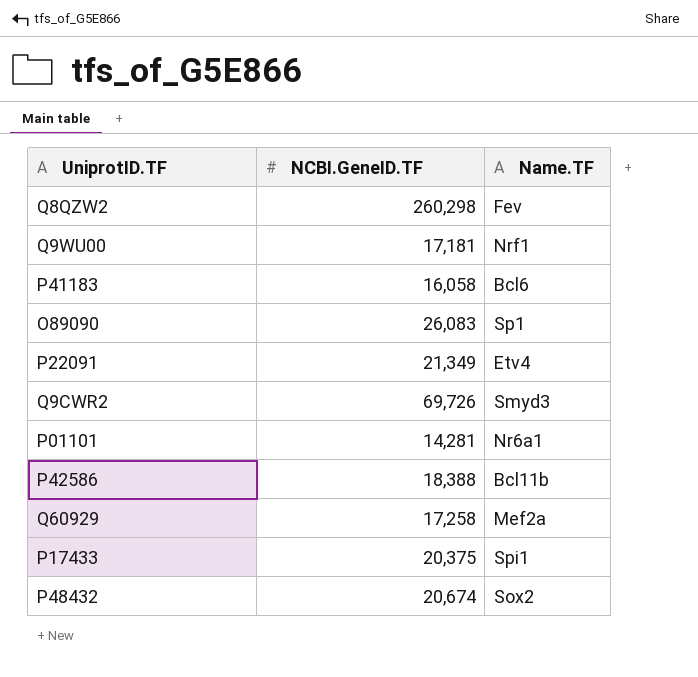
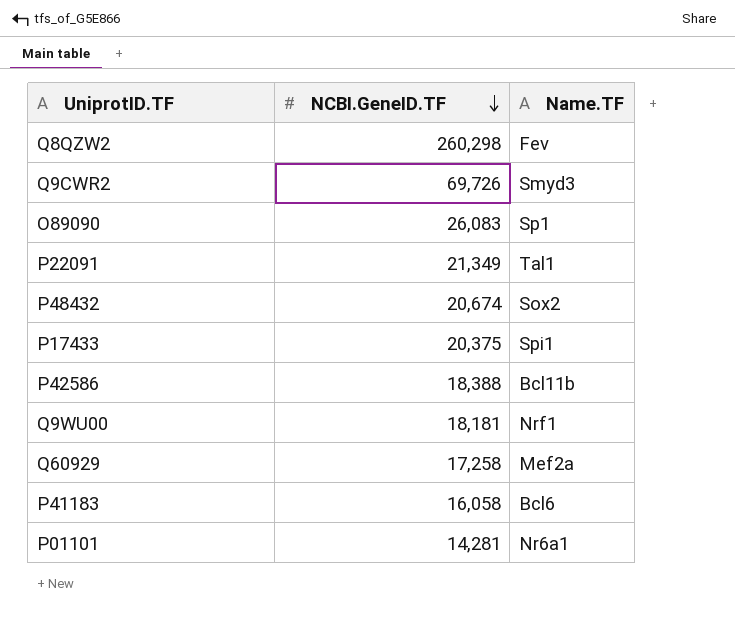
row order: none -> NCBI.GeneID.TF descending
P22091 | Name.TF: Etv4 -> Tal1
Q9WU00 | NCBI.GeneID.TF: 17,181 -> 18,181

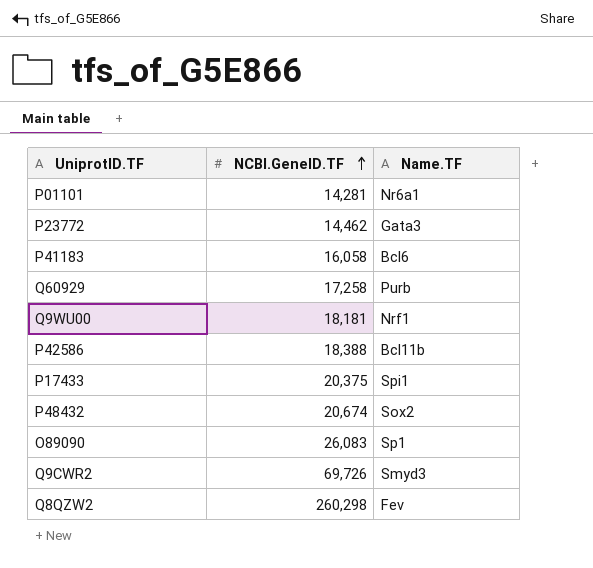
row order: NCBI.GeneID.TF descending -> NCBI.GeneID.TF ascending
row P22091: 21,349 | Tal1 -> none
row P23772: none -> 14,462 | Gata3
Q60929 | Name.TF: Mef2a -> Purb

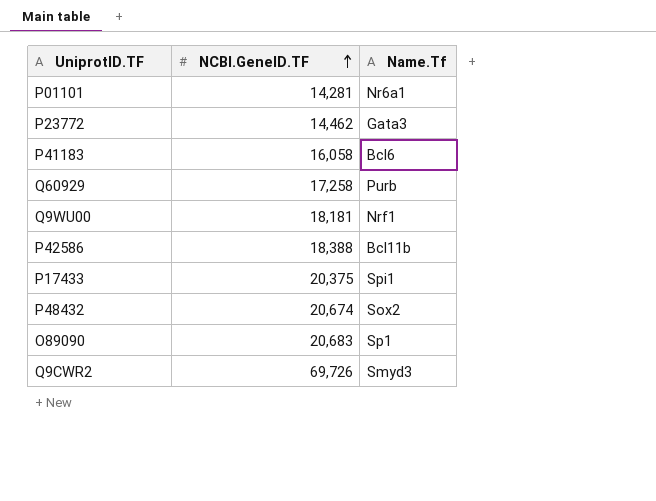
column name: Name.TF -> Name.Tf
row Q8QZW2: 260,298 | Fev -> none
O89090 | NCBI.GeneID.TF: 26,083 -> 20,683

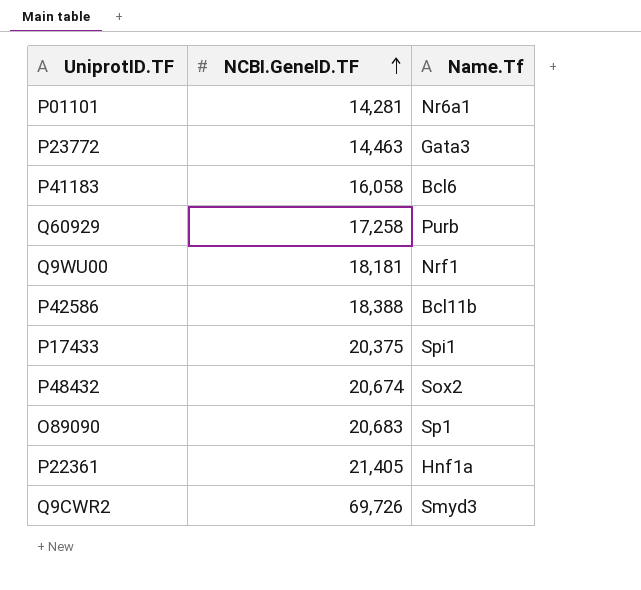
P23772 | NCBI.GeneID.TF: 14,462 -> 14,463
row P22361: none -> 21,405 | Hnf1a

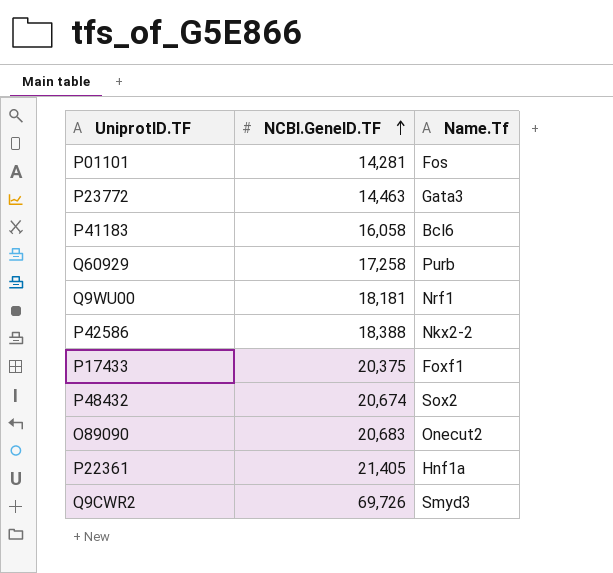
P01101 | Name.Tf: Nr6a1 -> Fos
P42586 | Name.Tf: Bcl11b -> Nkx2-2
P17433 | Name.Tf: Spi1 -> Foxf1
O89090 | Name.Tf: Sp1 -> Onecut2

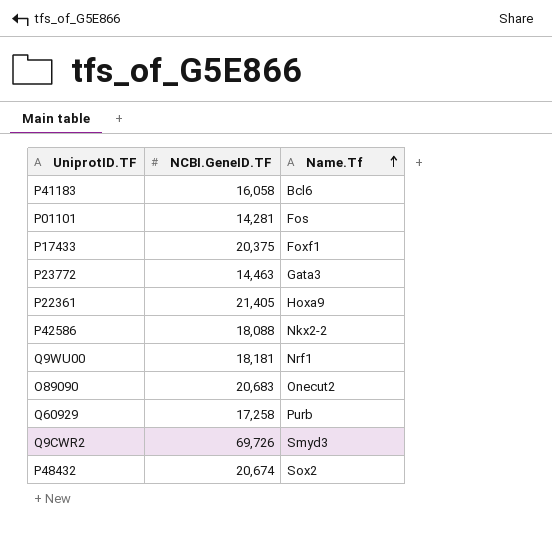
row order: NCBI.GeneID.TF ascending -> Name.Tf ascending
P22361 | Name.Tf: Hnf1a -> Hoxa9
P42586 | NCBI.GeneID.TF: 18,388 -> 18,088

